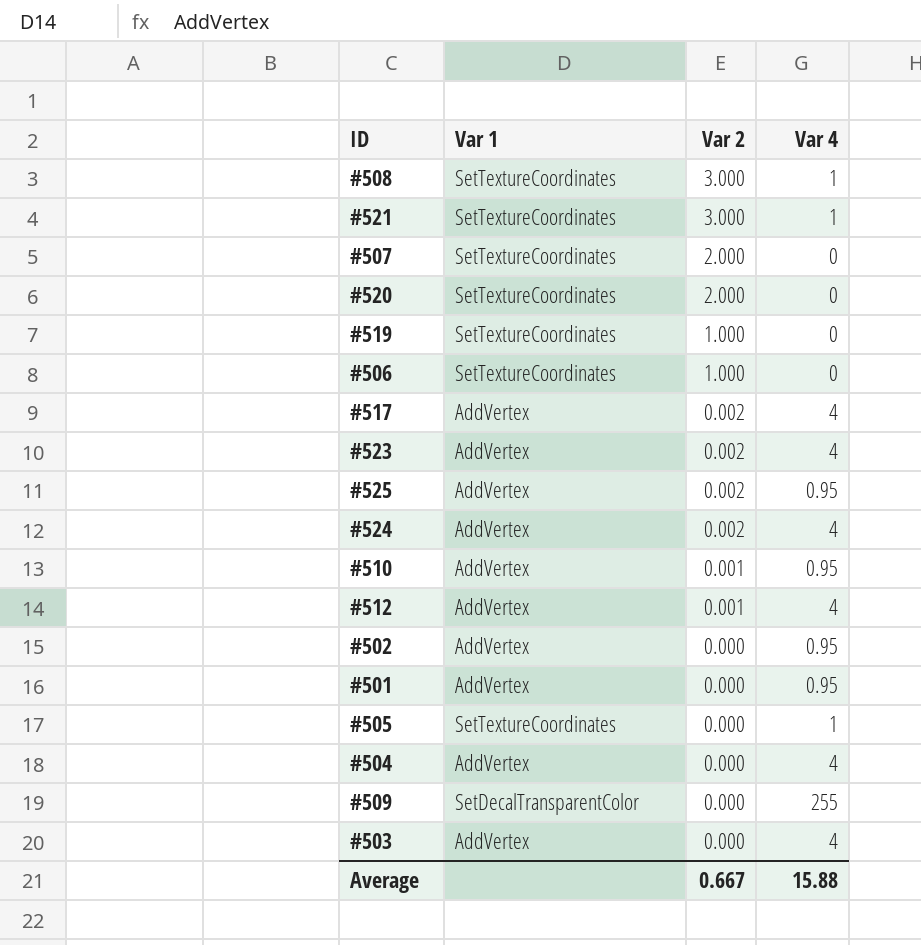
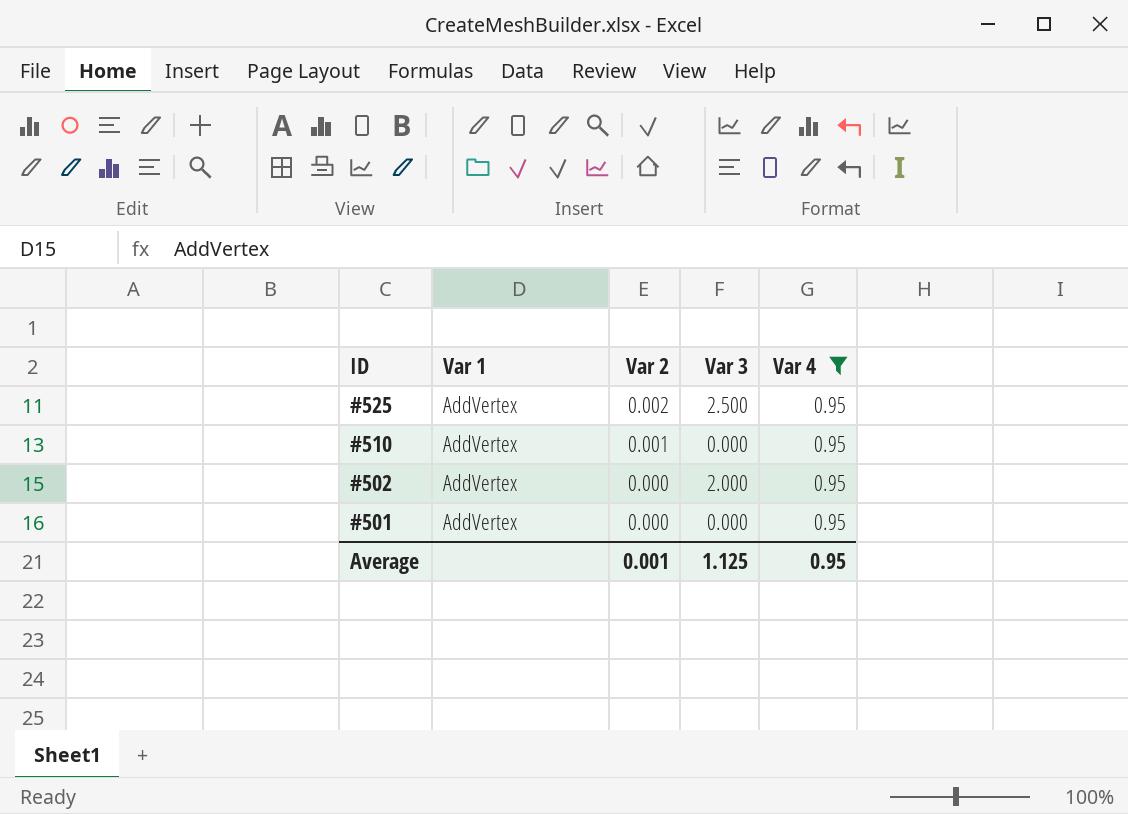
filter: none -> Var 4 = 0.95
column Var 3 | position: none -> 4
Average | Var 2: 0.667 -> 0.001
Average | Var 4: 15.88 -> 0.95

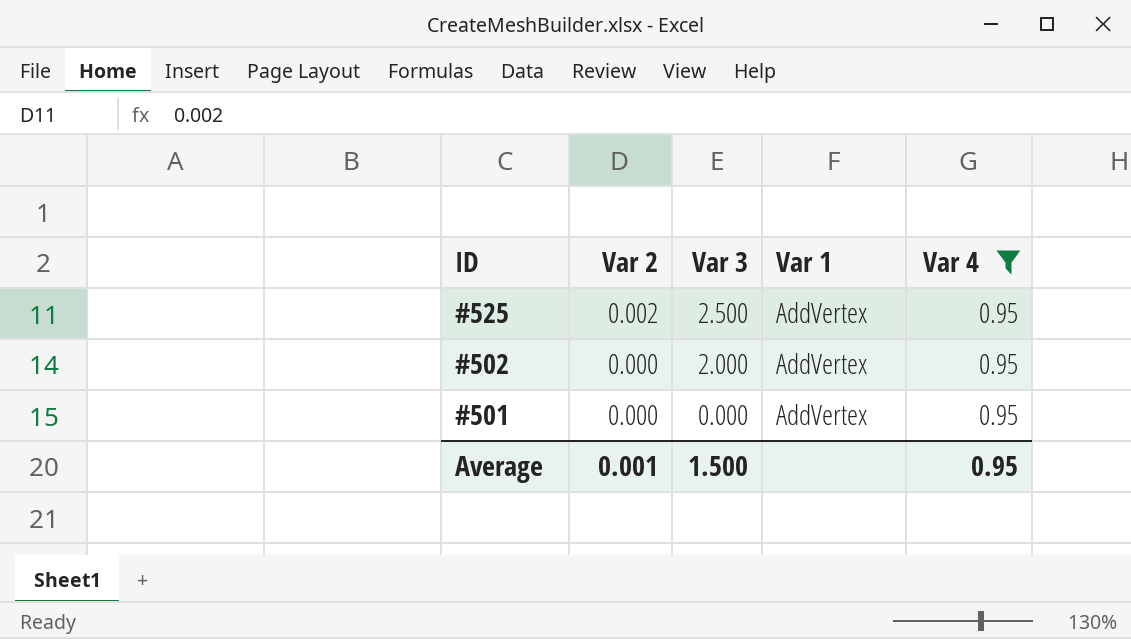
column Var 1 | position: 2 -> 4
row #510: AddVertex | 0.001 | 0.000 | 0.95 -> none
Average | Var 3: 1.125 -> 1.500

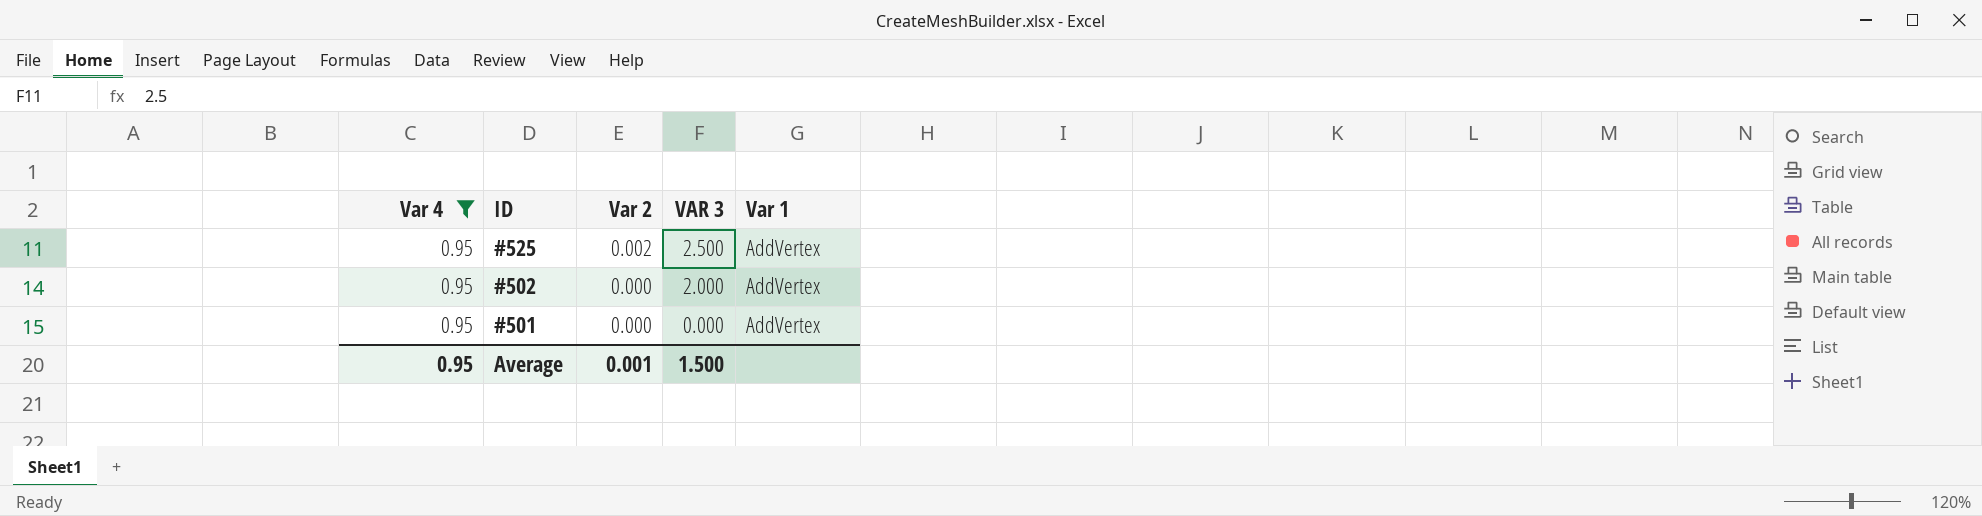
column Var 4 | position: 5 -> 1
column name: Var 3 -> VAR 3

